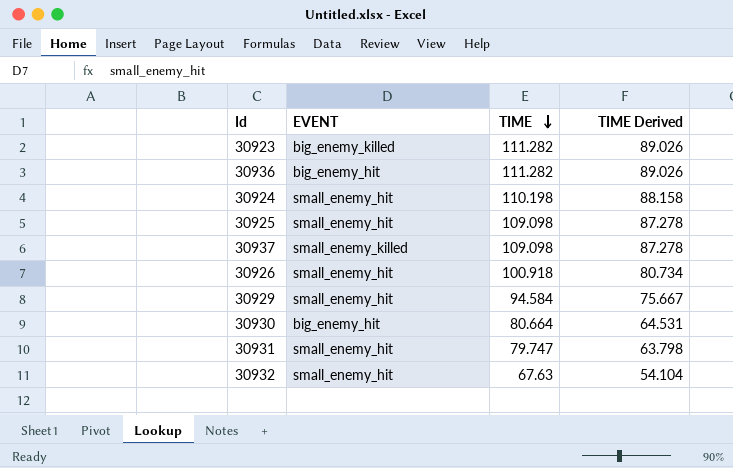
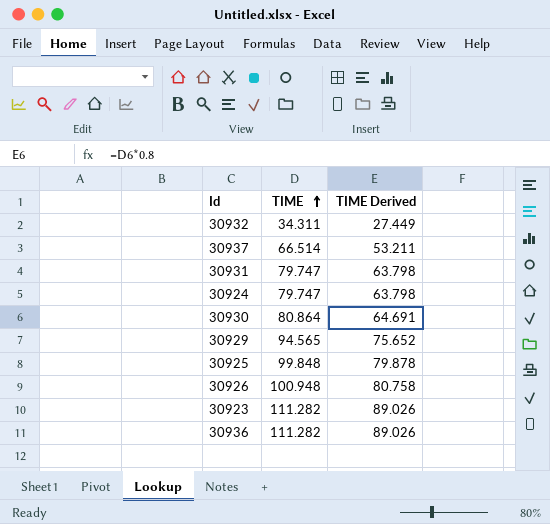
row order: TIME descending -> TIME ascending
column EVENT | position: 2 -> none
30932 | TIME: 67.63 -> 34.311
30932 | TIME Derived: 54.104 -> 27.449
30937 | TIME: 109.098 -> 66.514
30937 | TIME Derived: 87.278 -> 53.211
30924 | TIME: 110.198 -> 79.747
30924 | TIME Derived: 88.158 -> 63.798
30930 | TIME: 80.664 -> 80.864
30930 | TIME Derived: 64.531 -> 64.691
30929 | TIME: 94.584 -> 94.565
30929 | TIME Derived: 75.667 -> 75.652
30925 | TIME: 109.098 -> 99.848
30925 | TIME Derived: 87.278 -> 79.878
30926 | TIME: 100.918 -> 100.948
30926 | TIME Derived: 80.734 -> 80.758

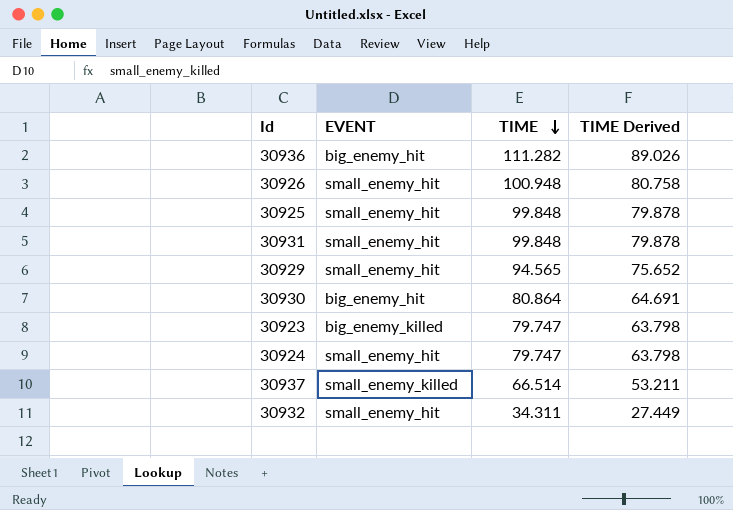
row order: TIME ascending -> TIME descending
column EVENT | position: none -> 2
30931 | TIME: 79.747 -> 99.848
30931 | TIME Derived: 63.798 -> 79.878
30923 | TIME: 111.282 -> 79.747
30923 | TIME Derived: 89.026 -> 63.798

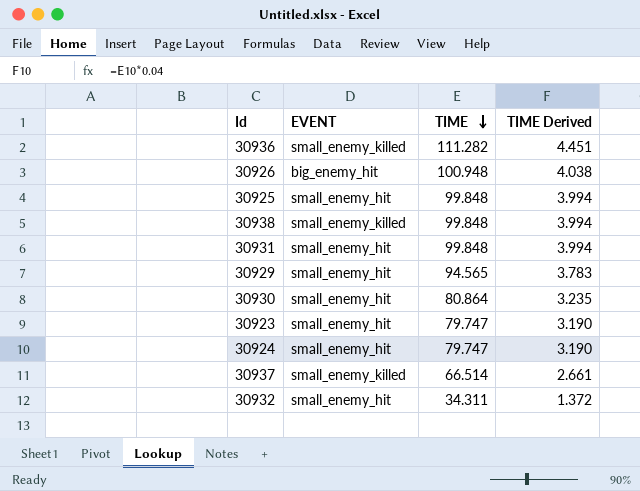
column TIME Derived | formula: [TIME] * 0.8 -> [TIME] * 0.04
30936 | EVENT: big_enemy_hit -> small_enemy_killed
30926 | EVENT: small_enemy_hit -> big_enemy_hit
row 30938: none -> small_enemy_killed | 99.848 | 3.994
30930 | EVENT: big_enemy_hit -> small_enemy_hit
30923 | EVENT: big_enemy_killed -> small_enemy_hit

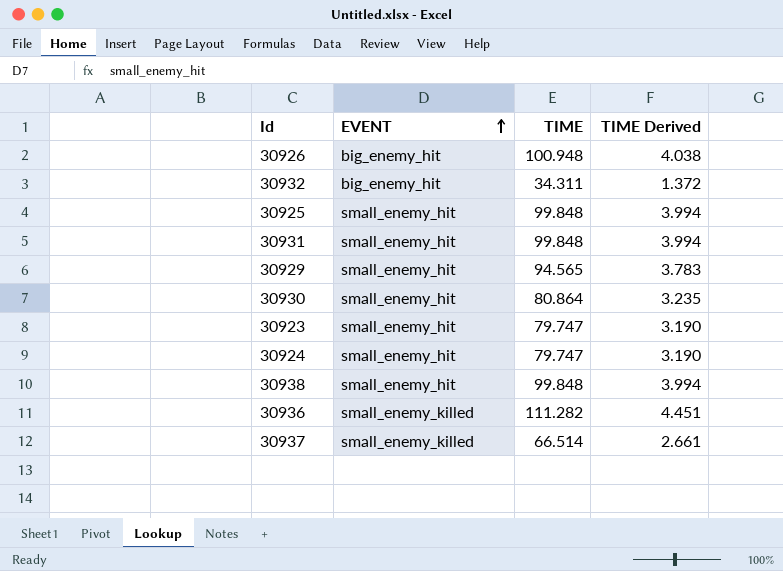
row order: TIME descending -> EVENT ascending
30932 | EVENT: small_enemy_hit -> big_enemy_hit
30938 | EVENT: small_enemy_killed -> small_enemy_hit

